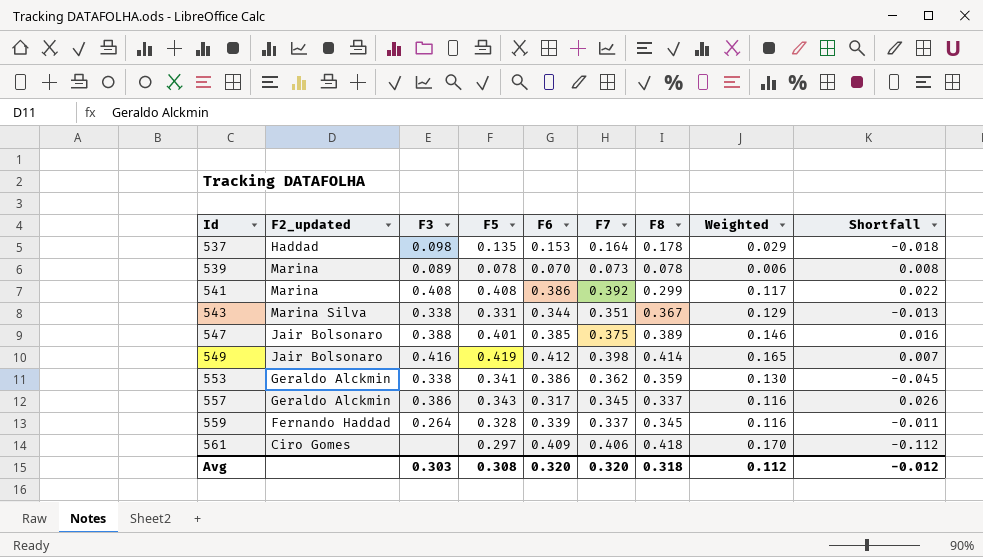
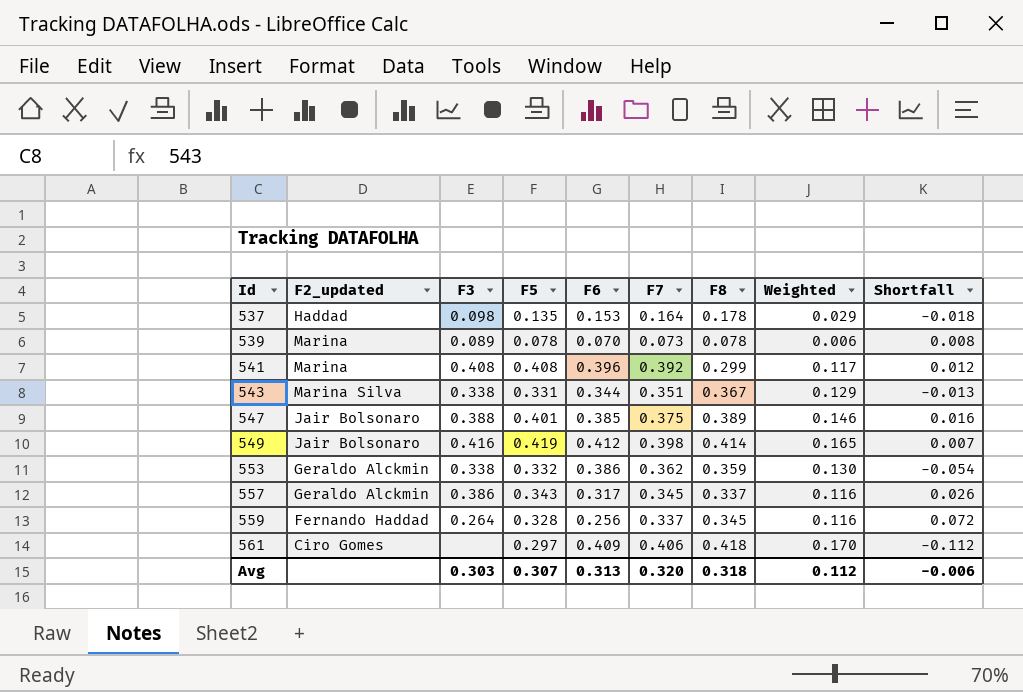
541 | F6: 0.386 -> 0.396
541 | Shortfall: 0.022 -> 0.012
553 | F5: 0.341 -> 0.332
553 | Shortfall: -0.045 -> -0.054
559 | F6: 0.339 -> 0.256
559 | Shortfall: -0.011 -> 0.072
Avg | F5: 0.308 -> 0.307
Avg | F6: 0.320 -> 0.313
Avg | Shortfall: -0.012 -> -0.006

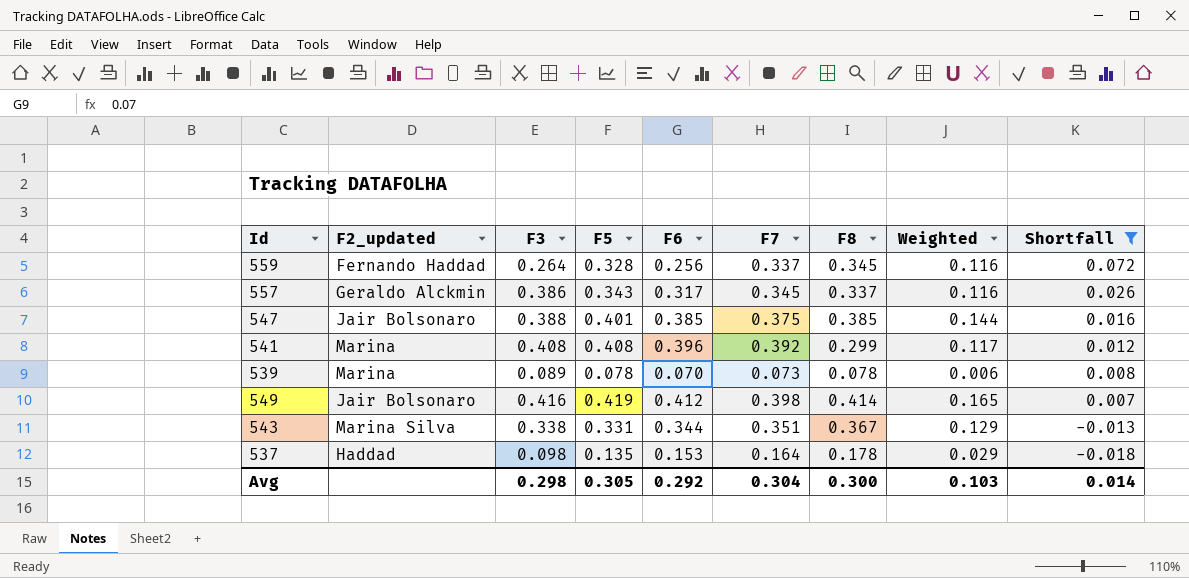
filter: none -> Shortfall >= -0.018
row order: Id ascending -> Shortfall descending
547 | F8: 0.389 -> 0.385
547 | Weighted: 0.146 -> 0.144
Avg | F3: 0.303 -> 0.298
Avg | F5: 0.307 -> 0.305
Avg | F6: 0.313 -> 0.292
Avg | F7: 0.320 -> 0.304
Avg | F8: 0.318 -> 0.300
Avg | Weighted: 0.112 -> 0.103
Avg | Shortfall: -0.006 -> 0.014

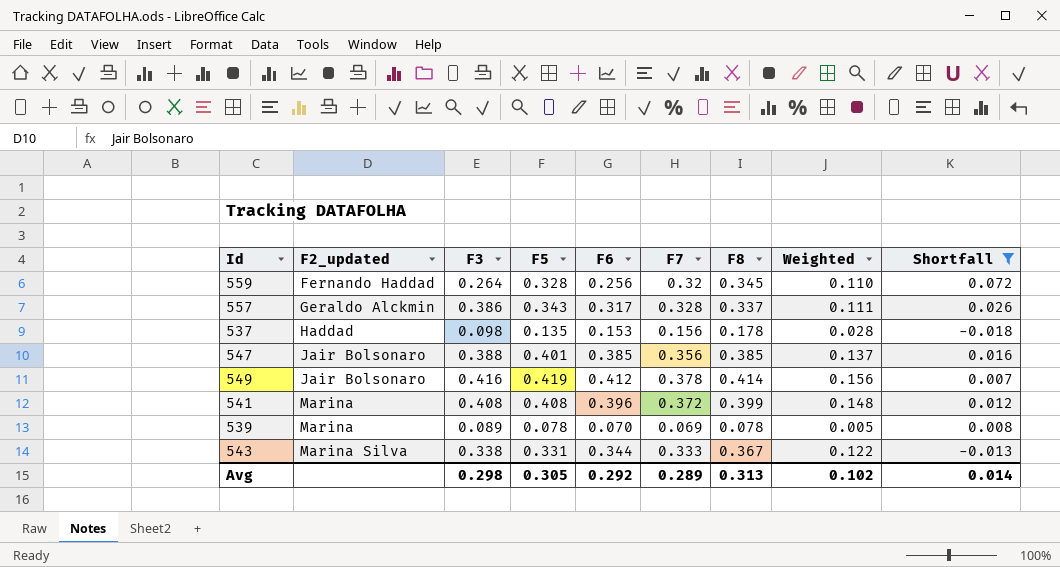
row order: Shortfall descending -> F2_updated ascending
559 | F7: 0.337 -> 0.32
559 | Weighted: 0.116 -> 0.110
557 | F7: 0.345 -> 0.328
557 | Weighted: 0.116 -> 0.111
537 | F7: 0.164 -> 0.156
537 | Weighted: 0.029 -> 0.028
547 | F7: 0.375 -> 0.356
547 | Weighted: 0.144 -> 0.137
549 | F7: 0.398 -> 0.378
549 | Weighted: 0.165 -> 0.156
541 | F7: 0.392 -> 0.372
541 | F8: 0.299 -> 0.399
541 | Weighted: 0.117 -> 0.148
539 | F7: 0.073 -> 0.069
539 | Weighted: 0.006 -> 0.005
543 | F7: 0.351 -> 0.333
543 | Weighted: 0.129 -> 0.122
Avg | F7: 0.304 -> 0.289
Avg | F8: 0.300 -> 0.313
Avg | Weighted: 0.103 -> 0.102

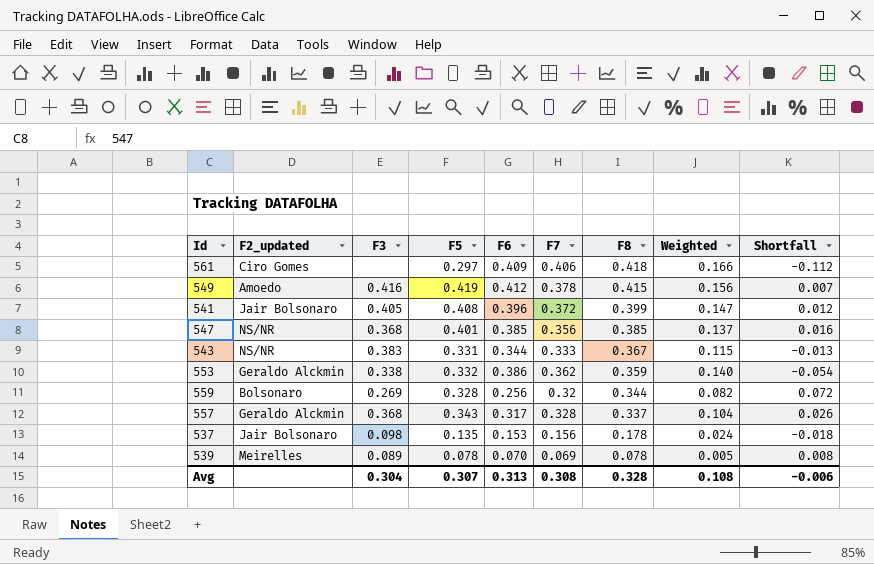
filter: Shortfall >= -0.018 -> none
row order: F2_updated ascending -> F8 descending
column Weighted | formula: [F7] * [F8] -> [F6] * [F7]
549 | F2_updated: Jair Bolsonaro -> Amoedo
549 | F8: 0.414 -> 0.415
541 | F2_updated: Marina -> Jair Bolsonaro
541 | F3: 0.408 -> 0.405
547 | F2_updated: Jair Bolsonaro -> NS/NR
547 | F3: 0.388 -> 0.368
543 | F2_updated: Marina Silva -> NS/NR
543 | F3: 0.338 -> 0.383
559 | F2_updated: Fernando Haddad -> Bolsonaro
559 | F3: 0.264 -> 0.269
559 | F8: 0.345 -> 0.344
557 | F3: 0.386 -> 0.368
537 | F2_updated: Haddad -> Jair Bolsonaro
539 | F2_updated: Marina -> Meirelles
Avg | F3: 0.298 -> 0.304
Avg | F5: 0.305 -> 0.307
Avg | F6: 0.292 -> 0.313
Avg | F7: 0.289 -> 0.308
Avg | F8: 0.313 -> 0.328
Avg | Weighted: 0.102 -> 0.108
Avg | Shortfall: 0.014 -> -0.006

